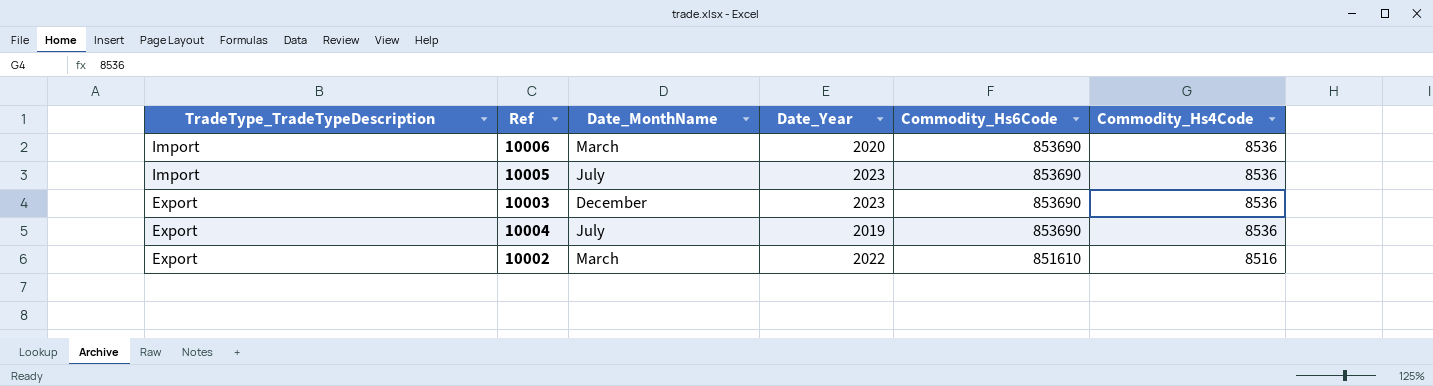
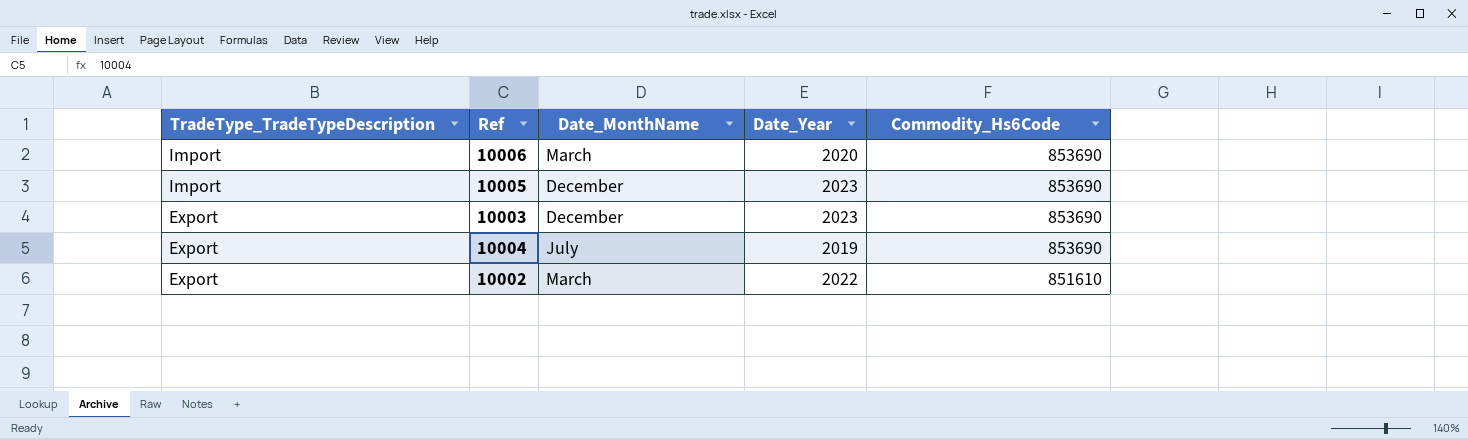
column Commodity_Hs4Code | position: 6 -> none
10005 | Date_MonthName: July -> December

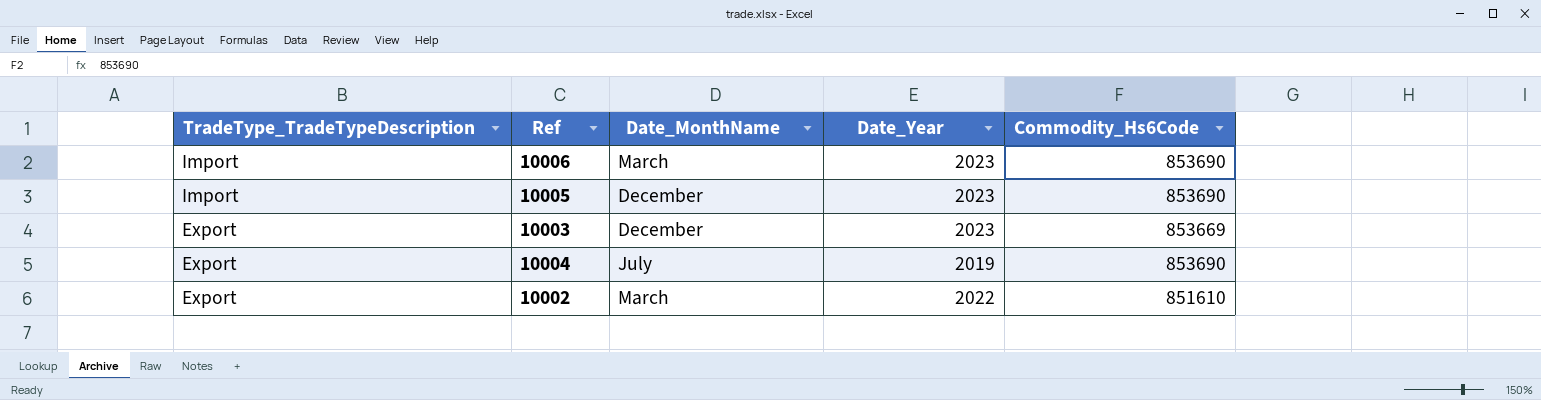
10006 | Date_Year: 2020 -> 2023
10003 | Commodity_Hs6Code: 853690 -> 853669

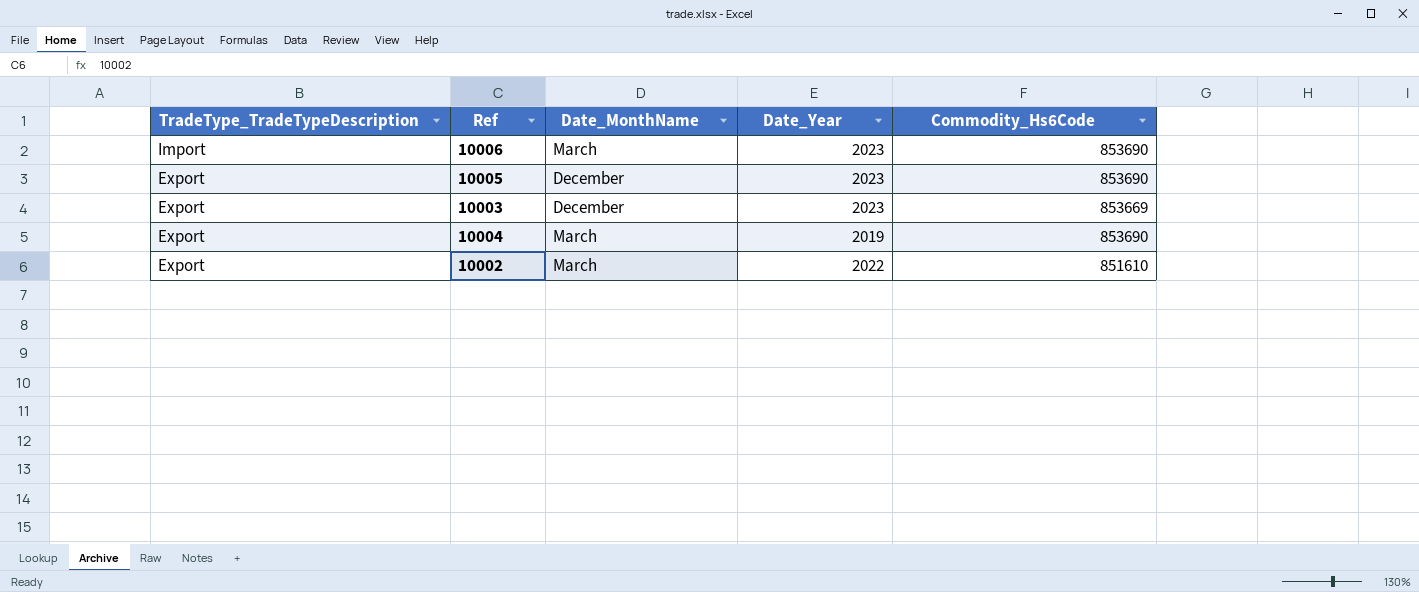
10005 | TradeType_TradeTypeDescription: Import -> Export
10004 | Date_MonthName: July -> March

